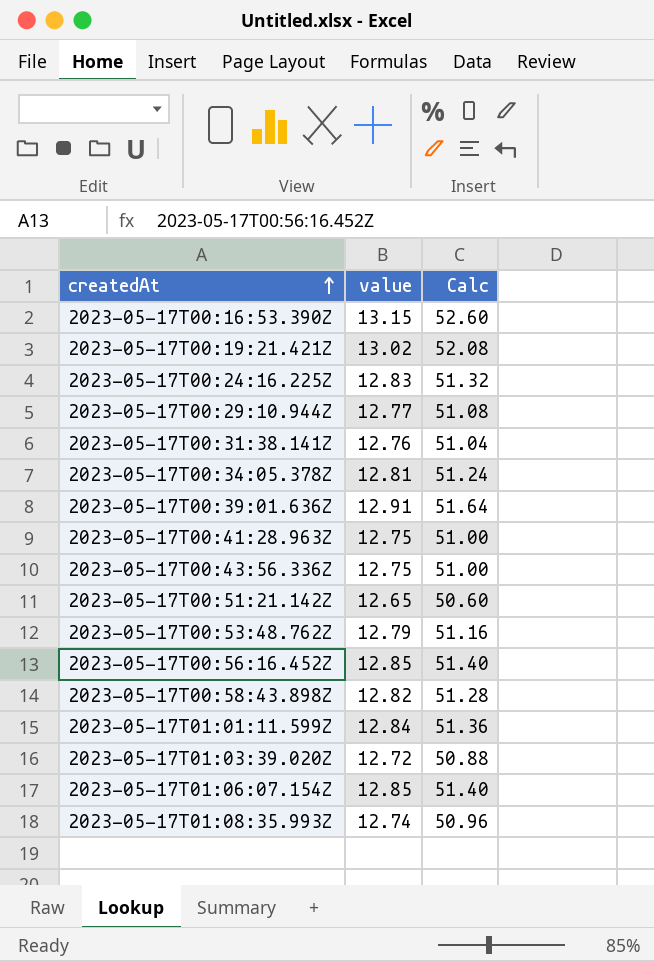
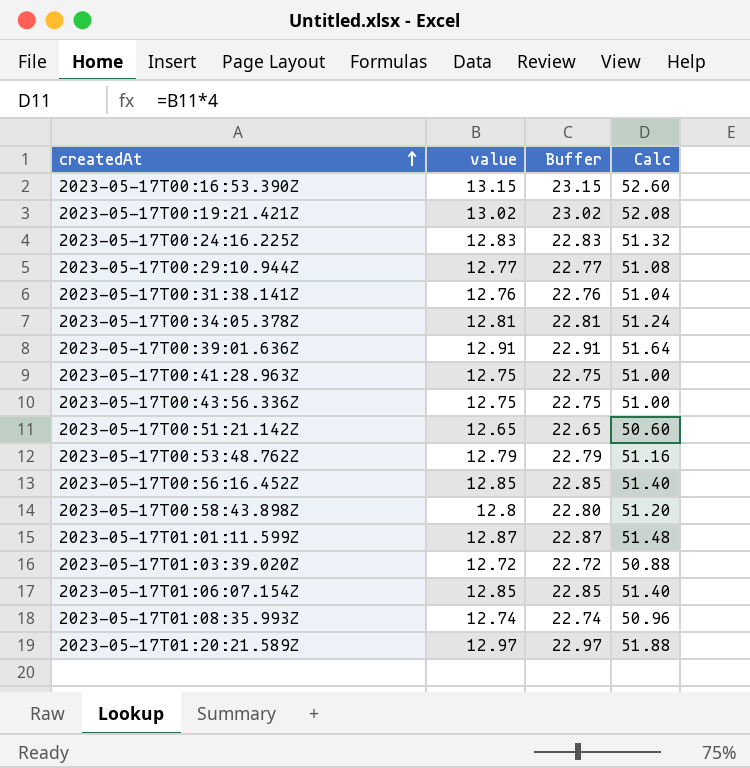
column Buffer | formula: none -> [value] + 10
2023-05-17T00:58:43.898Z | value: 12.82 -> 12.8
2023-05-17T00:58:43.898Z | Calc: 51.28 -> 51.20
2023-05-17T01:01:11.599Z | value: 12.84 -> 12.87
2023-05-17T01:01:11.599Z | Calc: 51.36 -> 51.48
row 2023-05-17T01:20:21.589Z: none -> 12.97 | 22.97 | 51.88

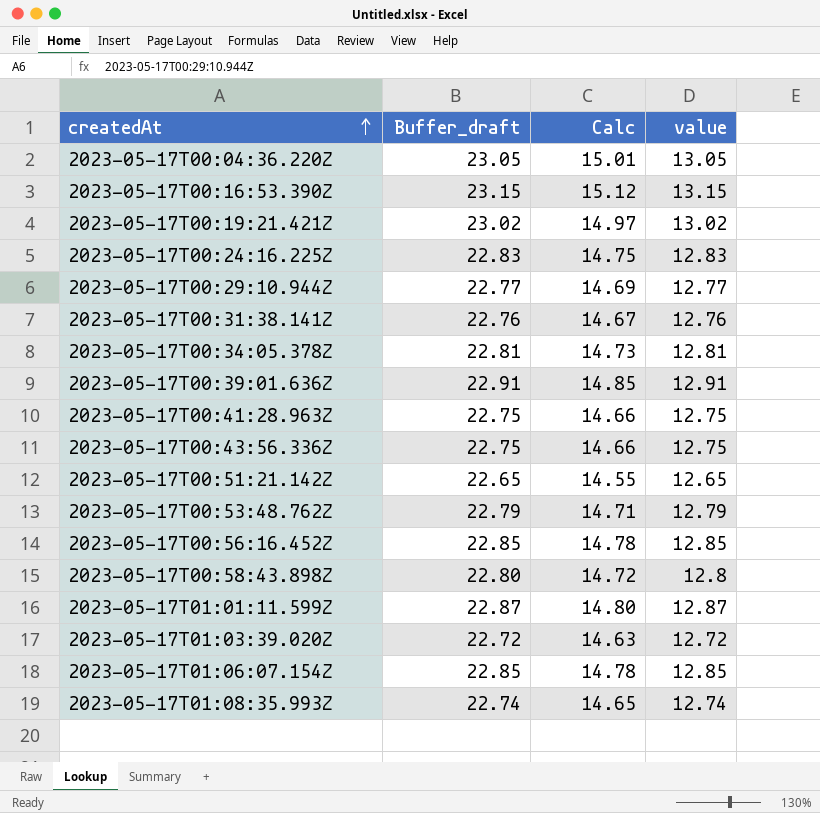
column name: Buffer -> Buffer_draft
column Calc | formula: [value] * 4 -> [value] * 1.15
column value | position: 2 -> 4
row 2023-05-17T01:20:21.589Z: 12.97 | 22.97 | 51.88 -> none
row 2023-05-17T00:04:36.220Z: none -> 23.05 | 15.01 | 13.05

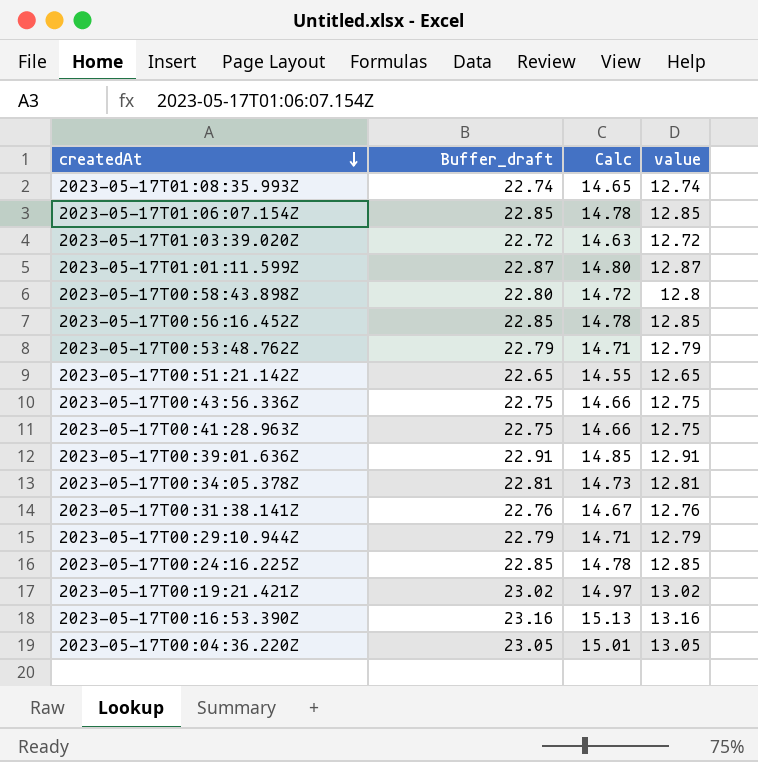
row order: createdAt ascending -> createdAt descending
2023-05-17T00:29:10.944Z | Buffer_draft: 22.77 -> 22.79
2023-05-17T00:29:10.944Z | Calc: 14.69 -> 14.71
2023-05-17T00:29:10.944Z | value: 12.77 -> 12.79
2023-05-17T00:24:16.225Z | Buffer_draft: 22.83 -> 22.85
2023-05-17T00:24:16.225Z | Calc: 14.75 -> 14.78
2023-05-17T00:24:16.225Z | value: 12.83 -> 12.85
2023-05-17T00:16:53.390Z | Buffer_draft: 23.15 -> 23.16
2023-05-17T00:16:53.390Z | Calc: 15.12 -> 15.13
2023-05-17T00:16:53.390Z | value: 13.15 -> 13.16

